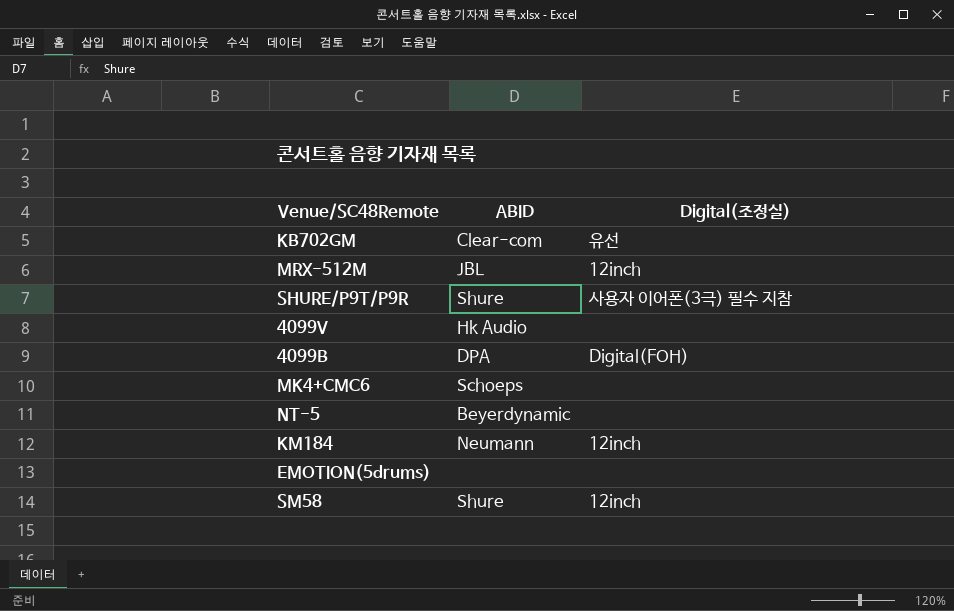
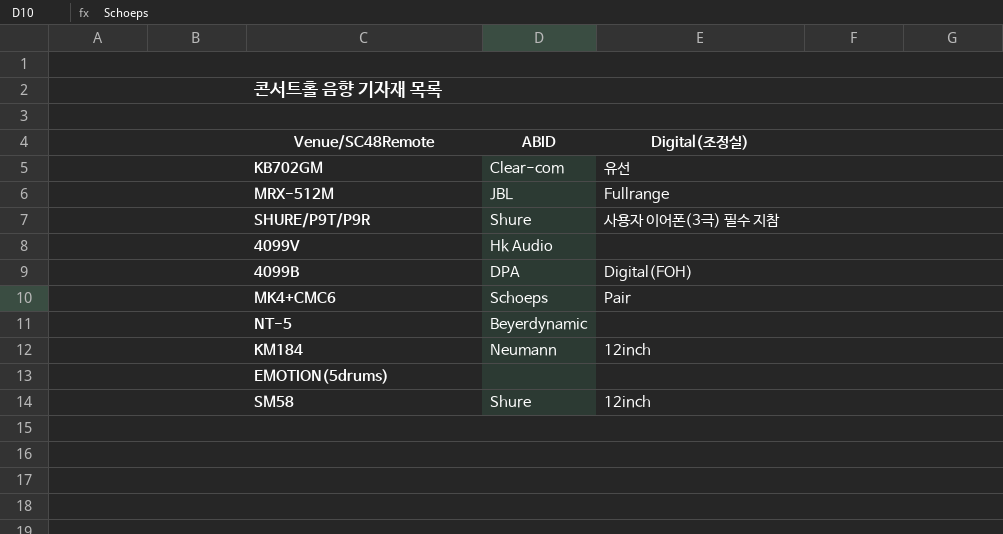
MRX-512M | Digital(조정실): 12inch -> Fullrange
MK4+CMC6 | Digital(조정실): none -> Pair

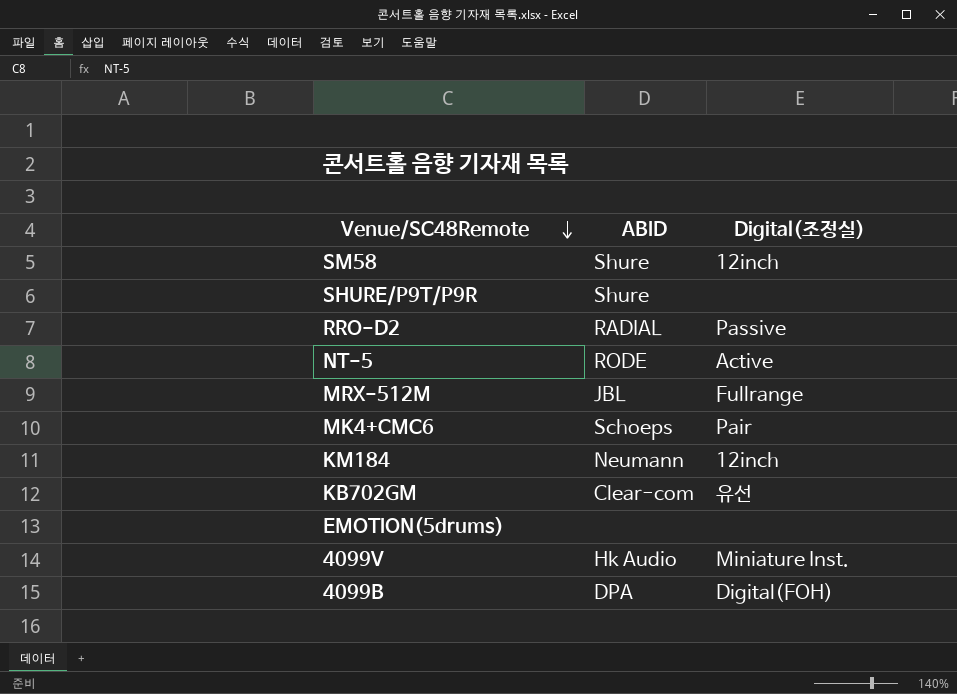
row order: none -> Venue/SC48Remote descending
SHURE/P9T/P9R | Digital(조정실): 사용자 이어폰(3극) 필수 지참 -> none
row RRO-D2: none -> RADIAL | Passive
NT-5 | ABID: Beyerdynamic -> RODE
NT-5 | Digital(조정실): none -> Active
4099V | Digital(조정실): none -> Miniature Inst.

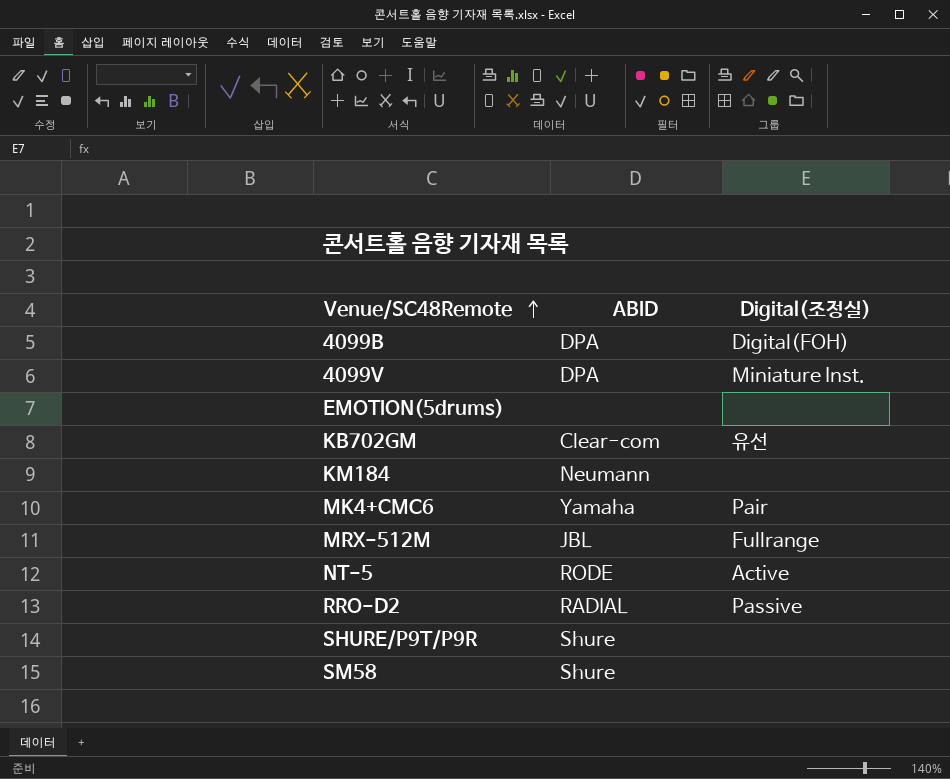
row order: Venue/SC48Remote descending -> Venue/SC48Remote ascending
4099V | ABID: Hk Audio -> DPA
KM184 | Digital(조정실): 12inch -> none
MK4+CMC6 | ABID: Schoeps -> Yamaha
SM58 | Digital(조정실): 12inch -> none

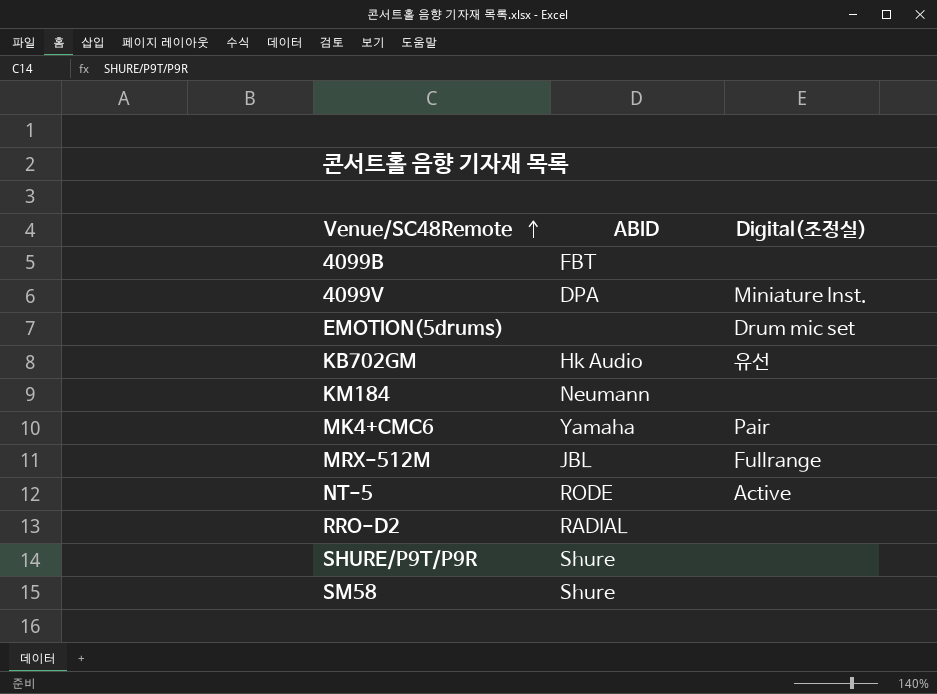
4099B | ABID: DPA -> FBT
4099B | Digital(조정실): Digital(FOH) -> none
EMOTION(5drums) | Digital(조정실): none -> Drum mic set
KB702GM | ABID: Clear-com -> Hk Audio
RRO-D2 | Digital(조정실): Passive -> none

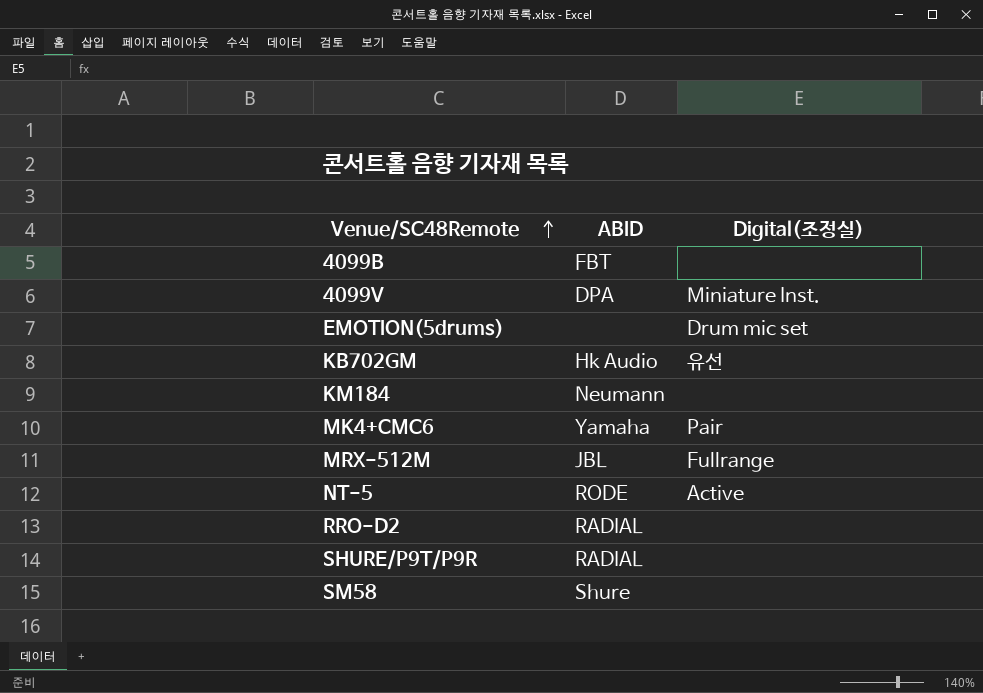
SHURE/P9T/P9R | ABID: Shure -> RADIAL

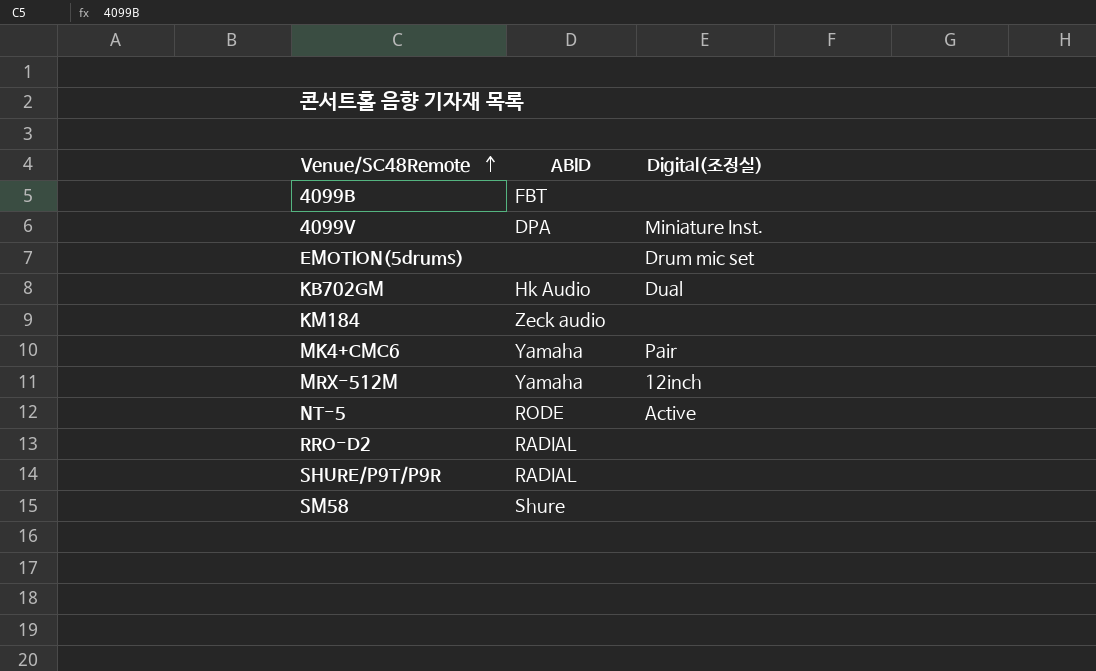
KB702GM | Digital(조정실): 유선 -> Dual
KM184 | ABID: Neumann -> Zeck audio
MRX-512M | ABID: JBL -> Yamaha
MRX-512M | Digital(조정실): Fullrange -> 12inch

